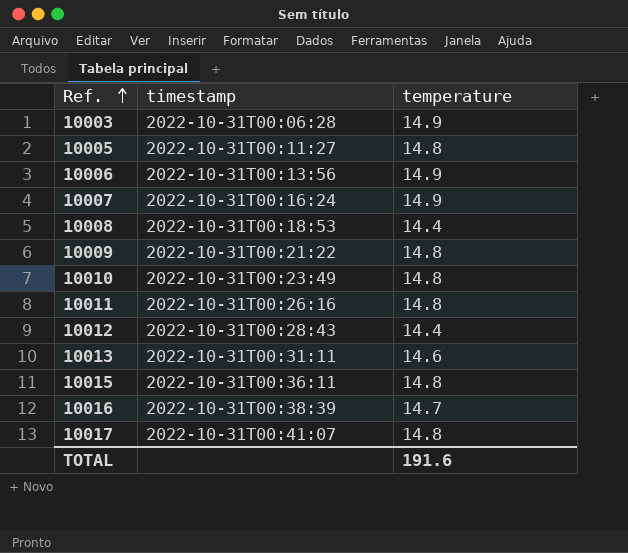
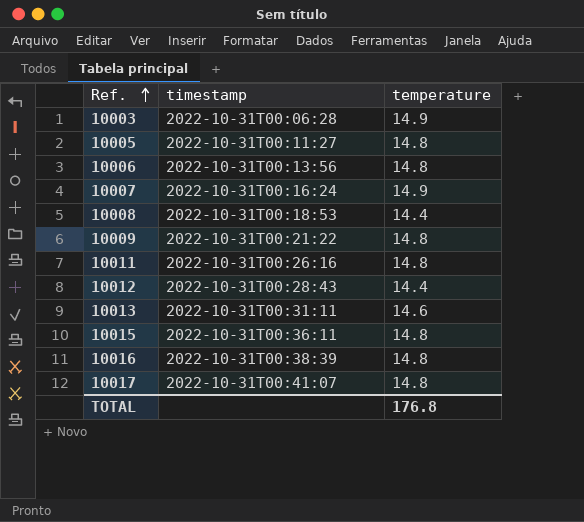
row 10010: 2022-10-31T00:23:49 | 14.8 -> none
10006 | temperature: 14.9 -> 14.8
10016 | temperature: 14.7 -> 14.8
TOTAL | temperature: 191.6 -> 176.8

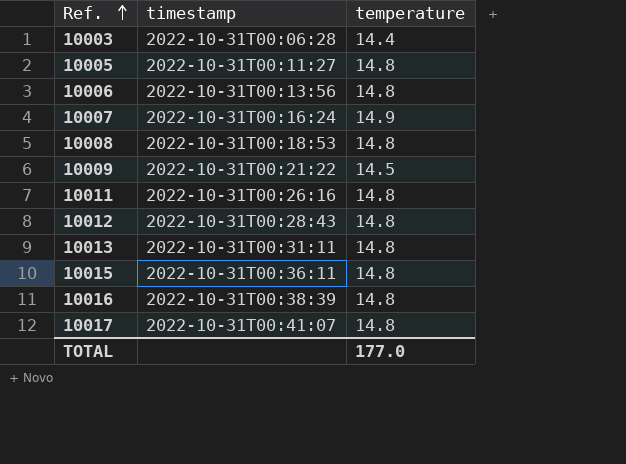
10003 | temperature: 14.9 -> 14.4
10008 | temperature: 14.4 -> 14.8
10009 | temperature: 14.8 -> 14.5
10012 | temperature: 14.4 -> 14.8
10013 | temperature: 14.6 -> 14.8
TOTAL | temperature: 176.8 -> 177.0

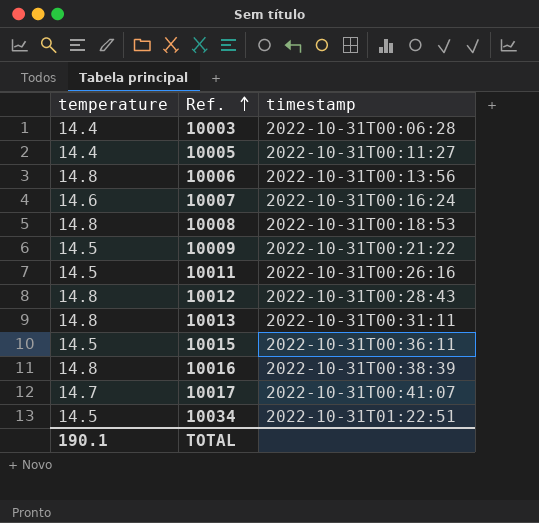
column temperature | position: 3 -> 1
10005 | temperature: 14.8 -> 14.4
10007 | temperature: 14.9 -> 14.6
10011 | temperature: 14.8 -> 14.5
10015 | temperature: 14.8 -> 14.5
10017 | temperature: 14.8 -> 14.7
row 10034: none -> 14.5 | 2022-10-31T01:22:51
TOTAL | temperature: 177.0 -> 190.1

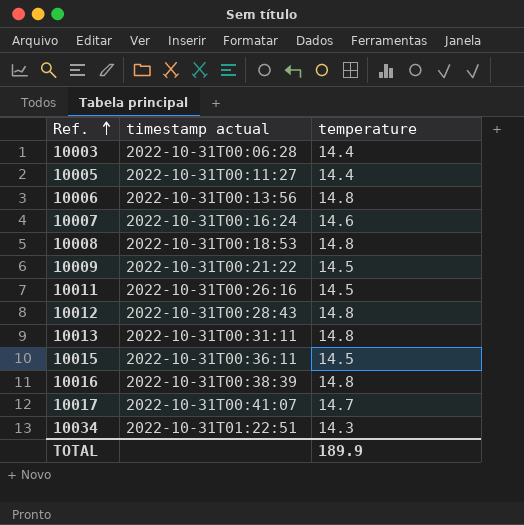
column name: timestamp -> timestamp actual
column temperature | position: 1 -> 3
10034 | temperature: 14.5 -> 14.3
TOTAL | temperature: 190.1 -> 189.9

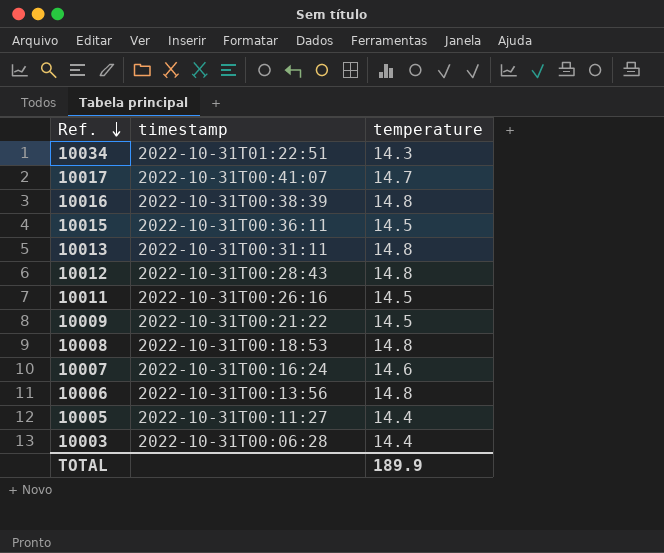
row order: Ref. ascending -> Ref. descending
column name: timestamp actual -> timestamp

